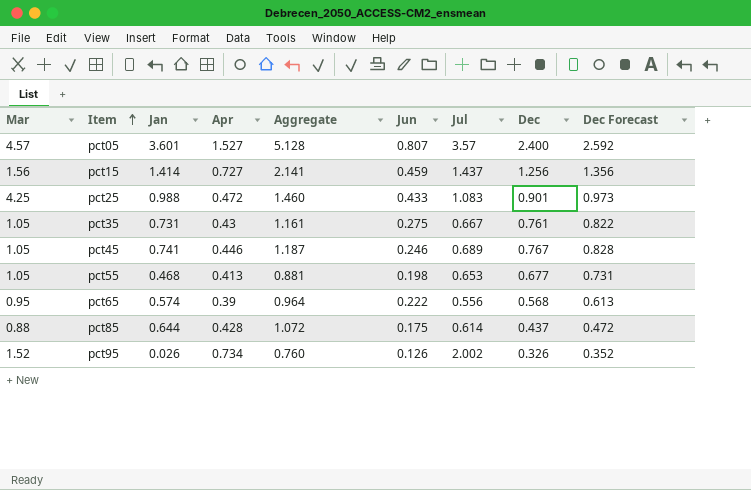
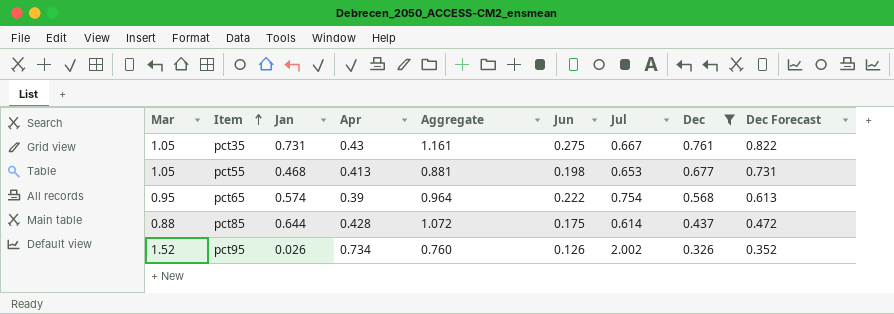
filter: none -> Dec <= 0.761
pct65 | Jul: 0.556 -> 0.754

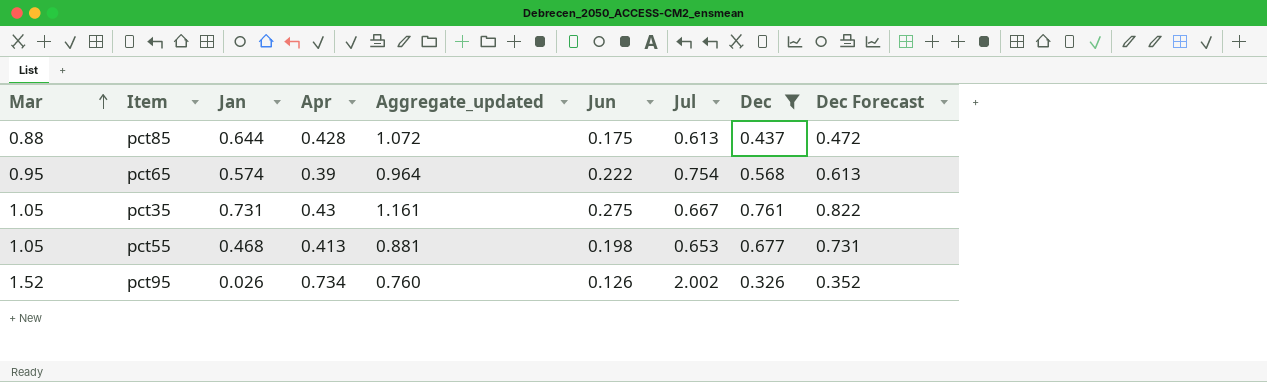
row order: Item ascending -> Mar ascending
column name: Aggregate -> Aggregate_updated
pct85 | Jul: 0.614 -> 0.613

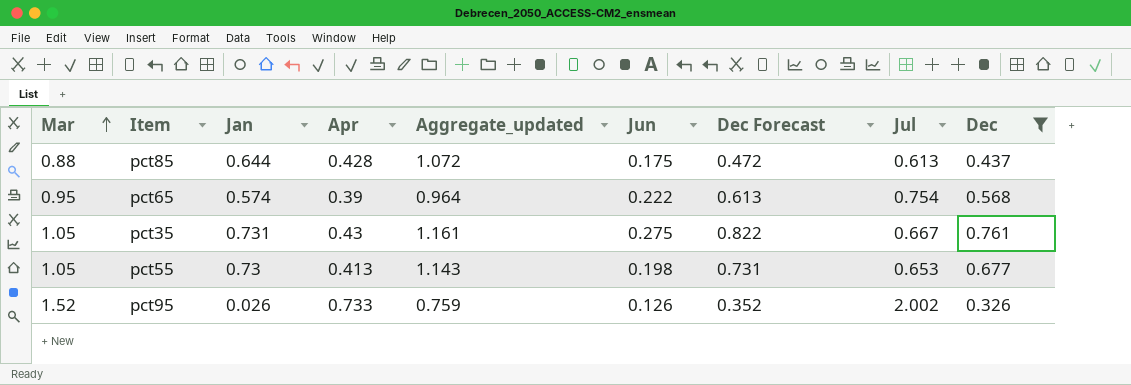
column Dec Forecast | position: 9 -> 7
pct55 | Jan: 0.468 -> 0.73
pct55 | Aggregate_updated: 0.881 -> 1.143
pct95 | Apr: 0.734 -> 0.733
pct95 | Aggregate_updated: 0.760 -> 0.759

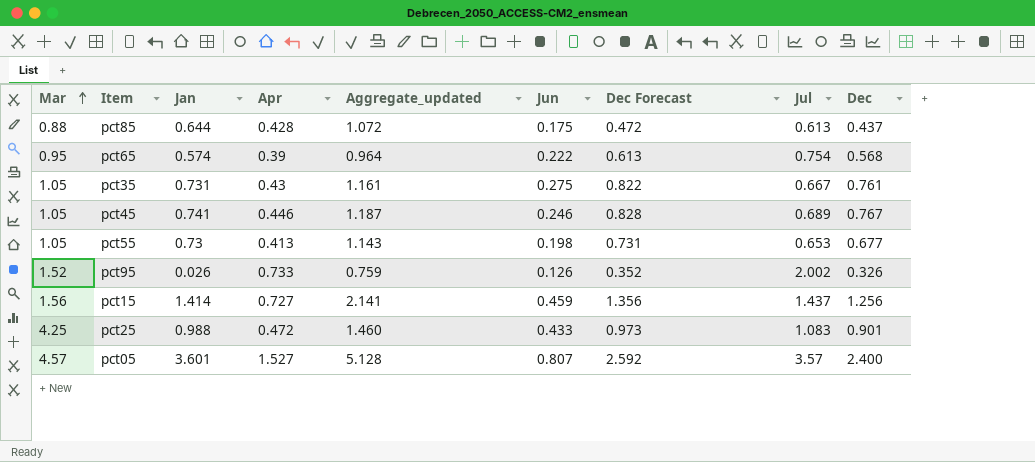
filter: Dec <= 0.761 -> none

